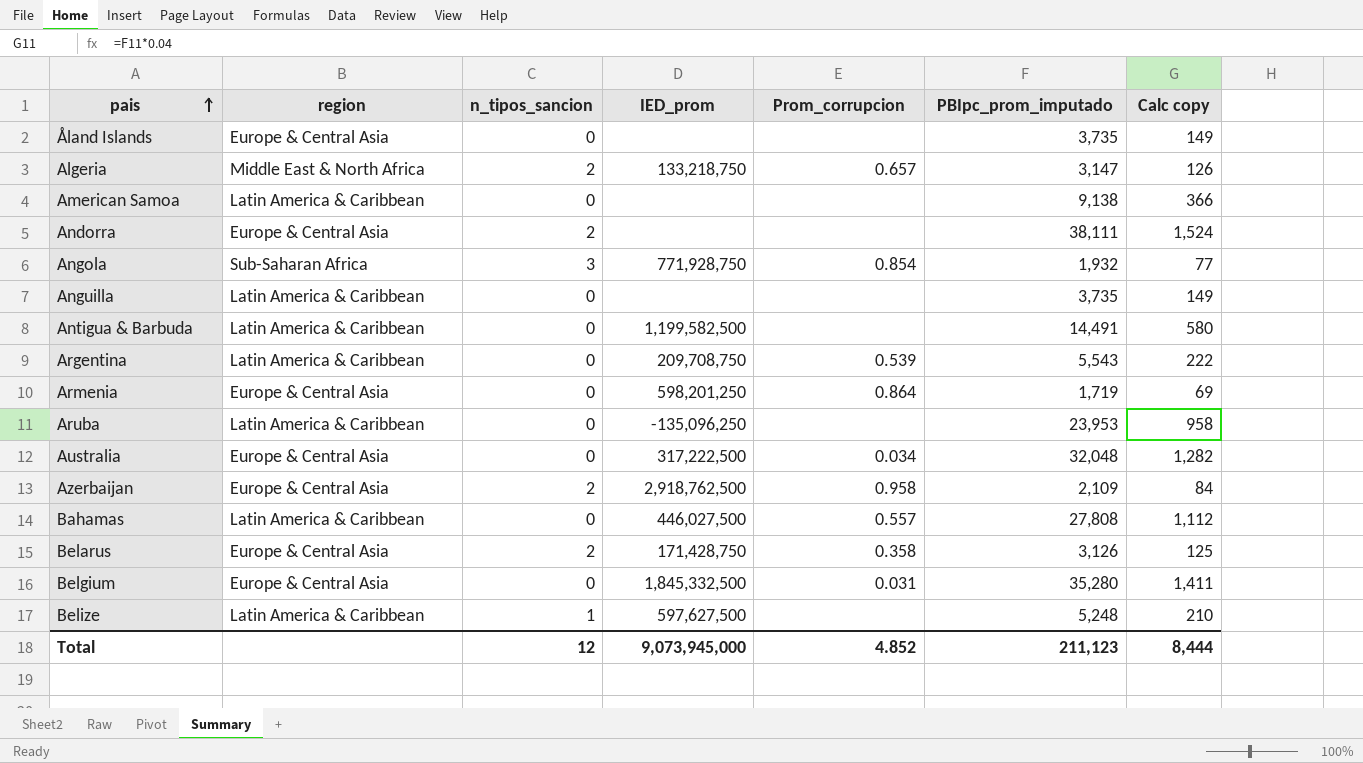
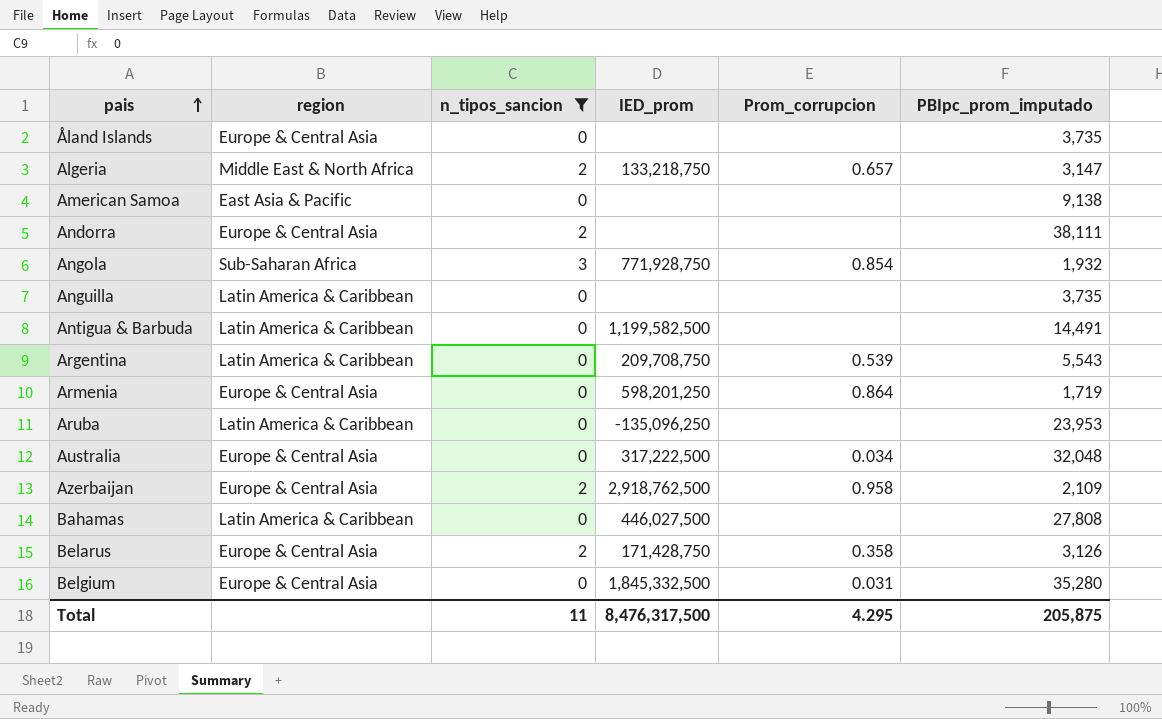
filter: none -> n_tipos_sancion != 1
column Calc copy | formula: [PBIpc_prom_imputado] * 0.04 -> none
American Samoa | region: Latin America & Caribbean -> East Asia & Pacific
Bahamas | Prom_corrupcion: 0.557 -> none
Total | n_tipos_sancion: 12 -> 11
Total | IED_prom: 9,073,945,000 -> 8,476,317,500
Total | Prom_corrupcion: 4.852 -> 4.295
Total | PBIpc_prom_imputado: 211,123 -> 205,875

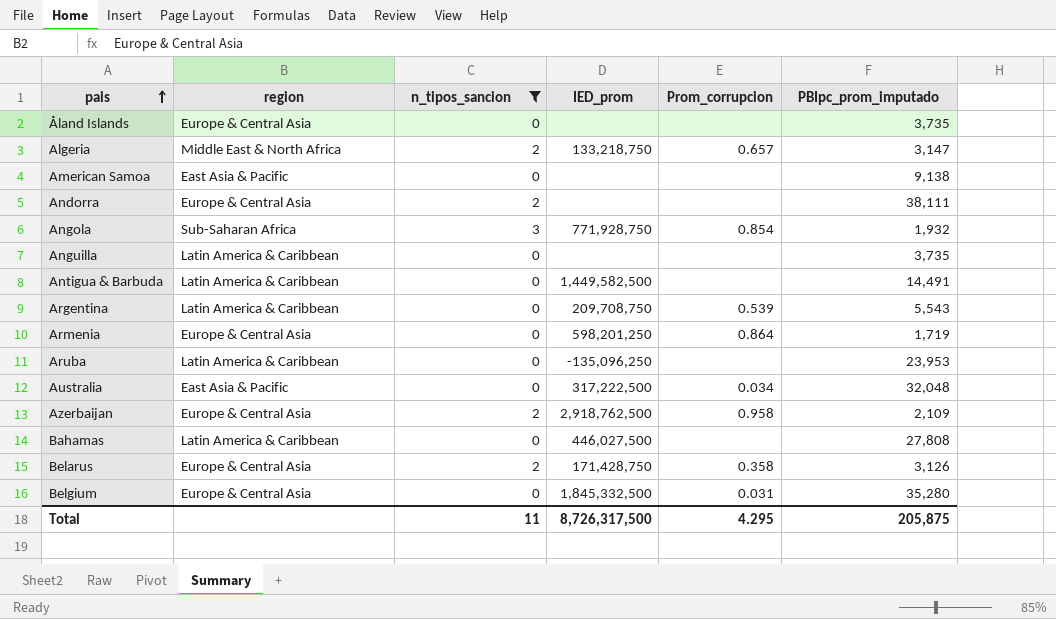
Antigua & Barbuda | IED_prom: 1,199,582,500 -> 1,449,582,500
Australia | region: Europe & Central Asia -> East Asia & Pacific
Total | IED_prom: 8,476,317,500 -> 8,726,317,500

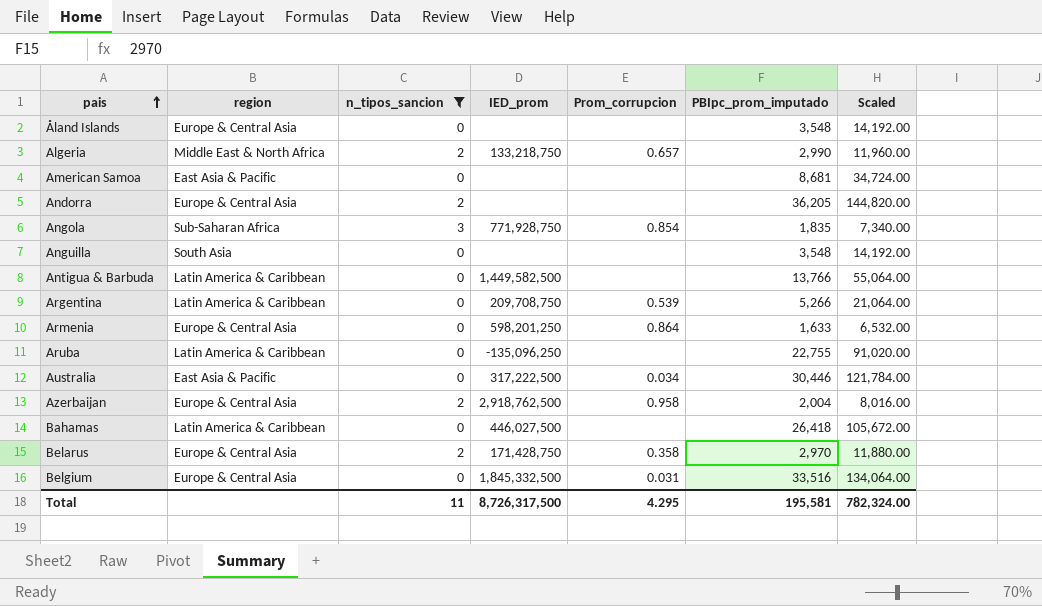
column Scaled | formula: none -> [PBIpc_prom_imputado] * 4
Åland Islands | PBIpc_prom_imputado: 3,735 -> 3,548
Algeria | PBIpc_prom_imputado: 3,147 -> 2,990
American Samoa | PBIpc_prom_imputado: 9,138 -> 8,681
Andorra | PBIpc_prom_imputado: 38,111 -> 36,205
Angola | PBIpc_prom_imputado: 1,932 -> 1,835
Anguilla | region: Latin America & Caribbean -> South Asia
Anguilla | PBIpc_prom_imputado: 3,735 -> 3,548
Antigua & Barbuda | PBIpc_prom_imputado: 14,491 -> 13,766
Argentina | PBIpc_prom_imputado: 5,543 -> 5,266
Armenia | PBIpc_prom_imputado: 1,719 -> 1,633
Aruba | PBIpc_prom_imputado: 23,953 -> 22,755
Australia | PBIpc_prom_imputado: 32,048 -> 30,446
Azerbaijan | PBIpc_prom_imputado: 2,109 -> 2,004
Bahamas | PBIpc_prom_imputado: 27,808 -> 26,418
Belarus | PBIpc_prom_imputado: 3,126 -> 2,970
Belgium | PBIpc_prom_imputado: 35,280 -> 33,516
Total | PBIpc_prom_imputado: 205,875 -> 195,581

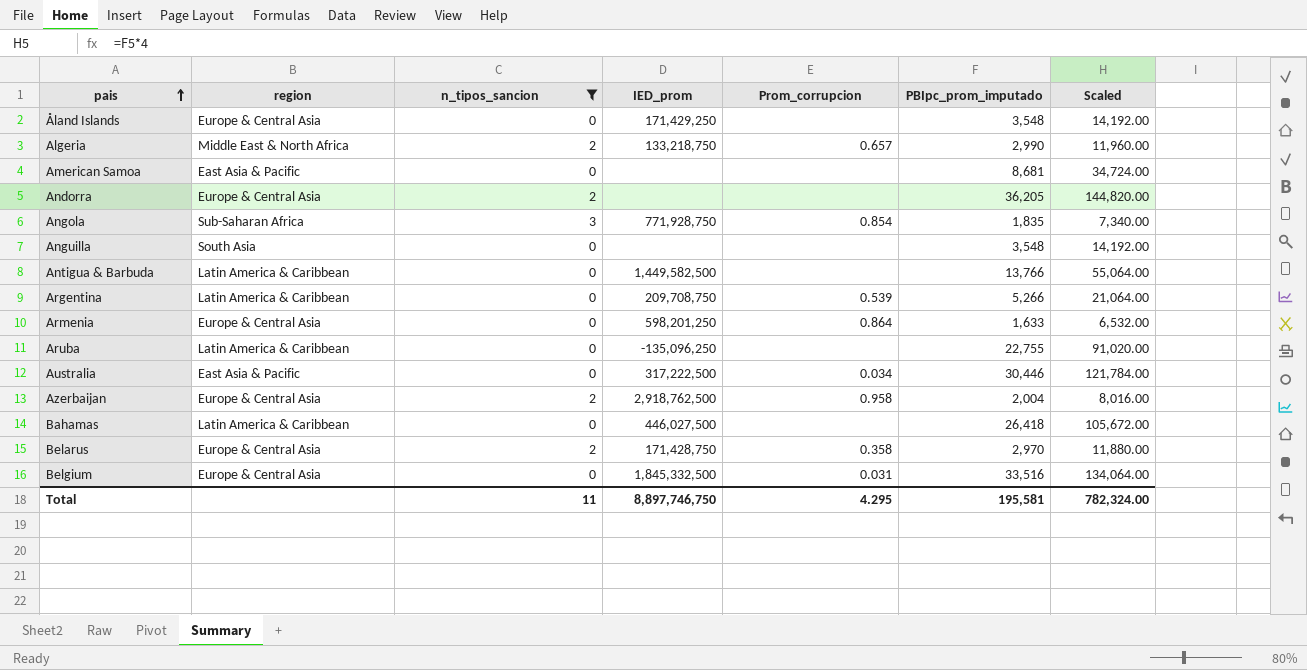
Åland Islands | IED_prom: none -> 171,429,250
Total | IED_prom: 8,726,317,500 -> 8,897,746,750

